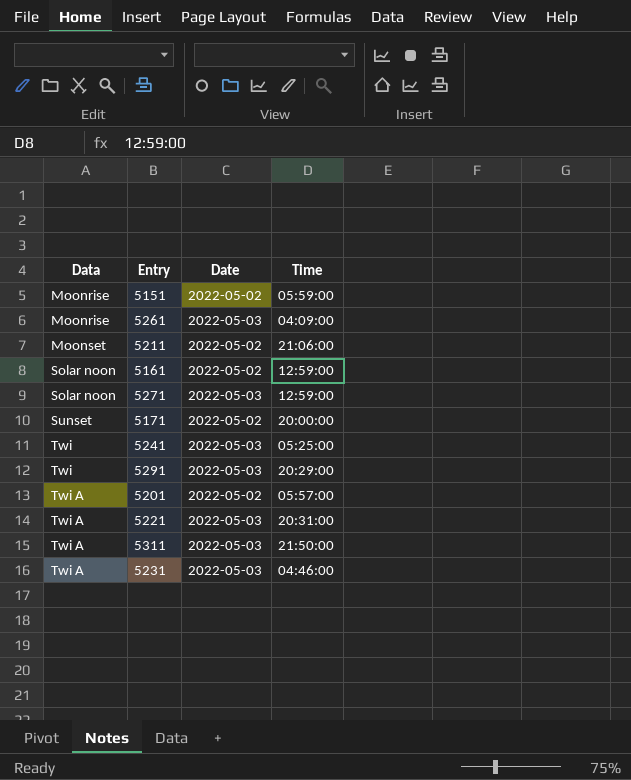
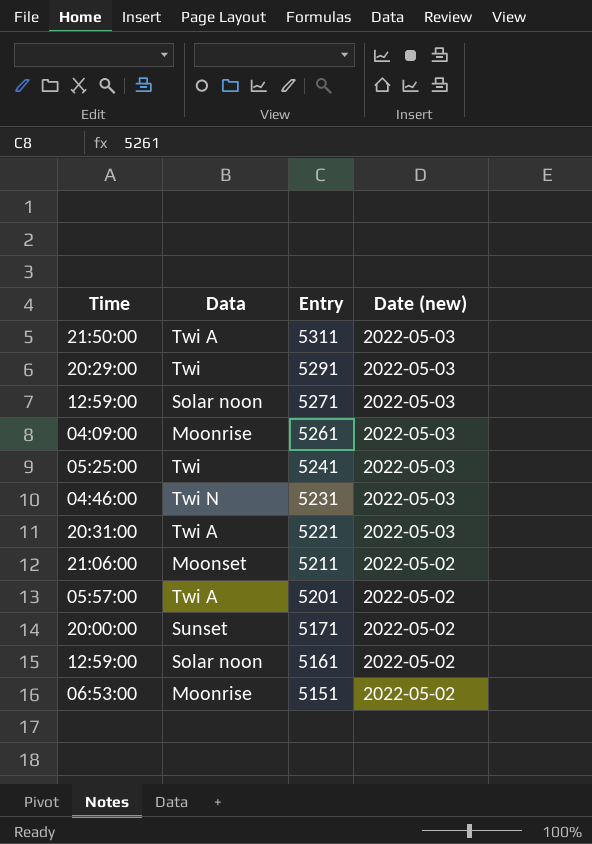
row order: Data ascending -> Entry descending
column Time | position: 4 -> 1
column name: Date -> Date (new)
5231 | Data: Twi A -> Twi N
5151 | Time: 05:59:00 -> 06:53:00

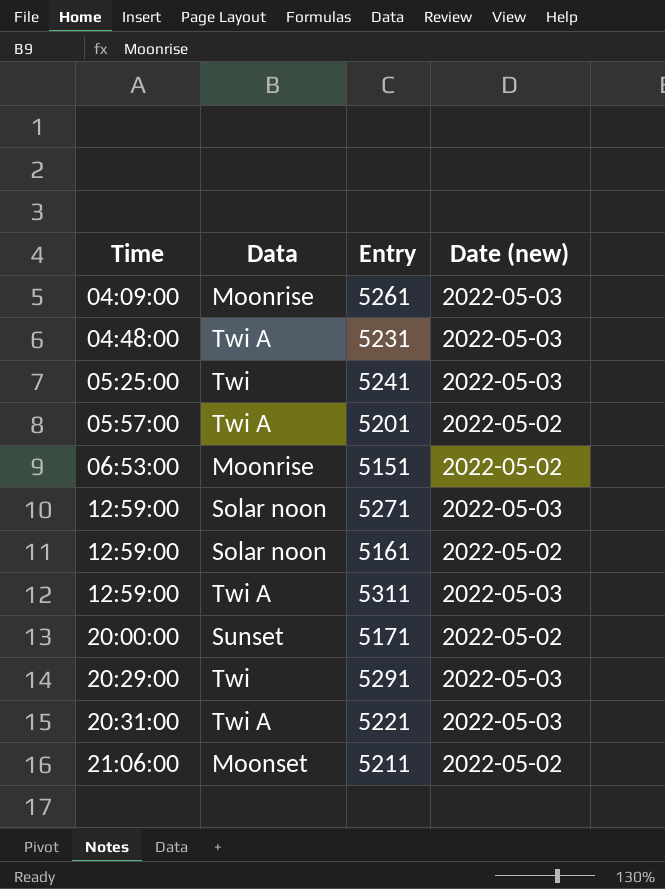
row order: Entry descending -> Time ascending
5231 | Time: 04:46:00 -> 04:48:00
5231 | Data: Twi N -> Twi A
5311 | Time: 21:50:00 -> 12:59:00

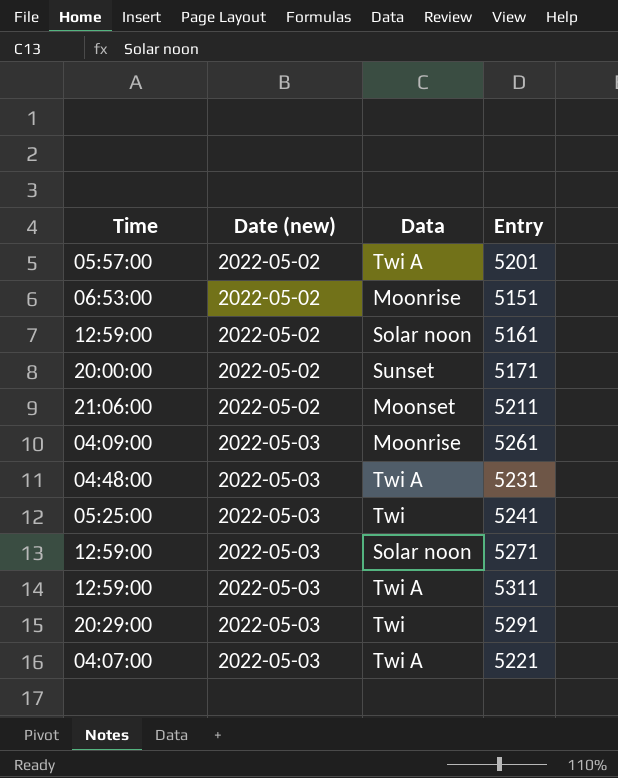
row order: Time ascending -> Date (new) ascending
column Date (new) | position: 4 -> 2
5221 | Time: 20:31:00 -> 04:07:00

